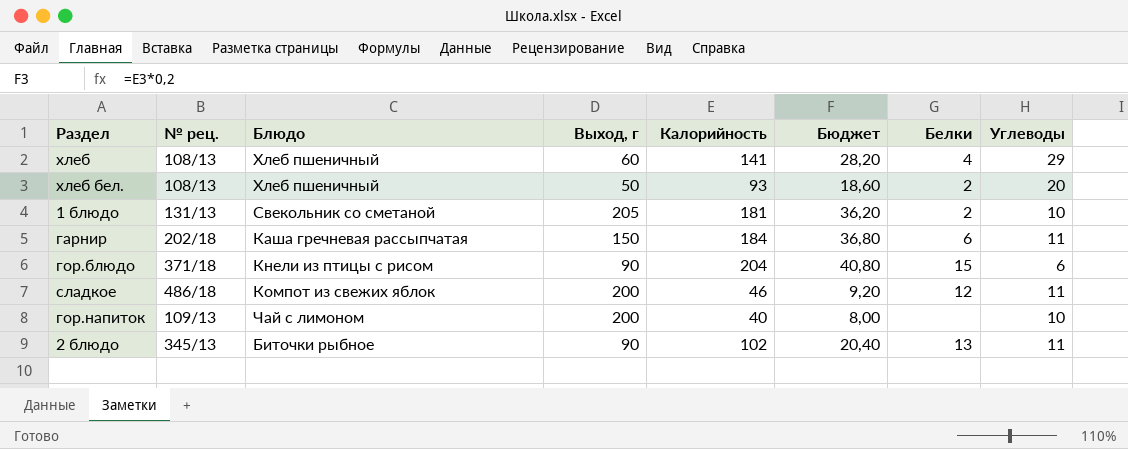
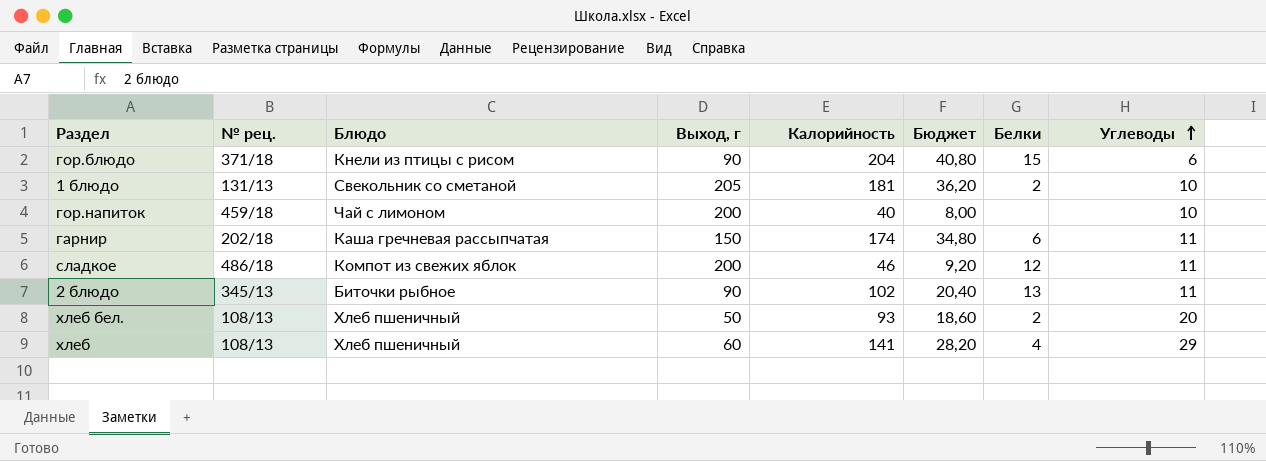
row order: none -> Углеводы ascending
гор.напиток | № рец.: 109/13 -> 459/18
гарнир | Калорийность: 184 -> 174
гарнир | Бюджет: 36,80 -> 34,80

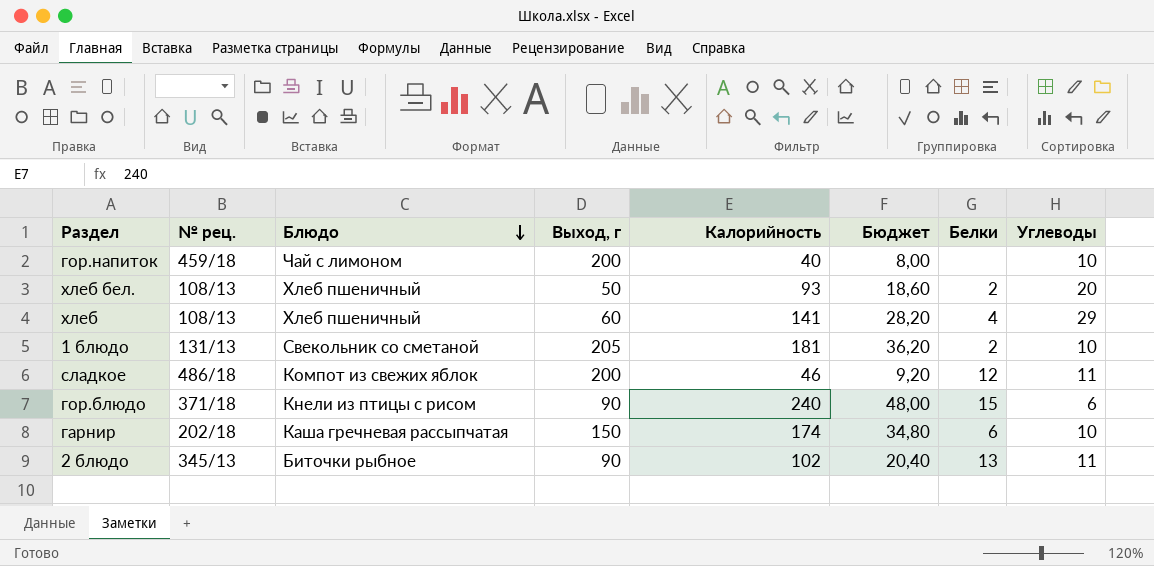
row order: Углеводы ascending -> Блюдо descending
гор.блюдо | Калорийность: 204 -> 240
гор.блюдо | Бюджет: 40,80 -> 48,00
гарнир | Углеводы: 11 -> 10

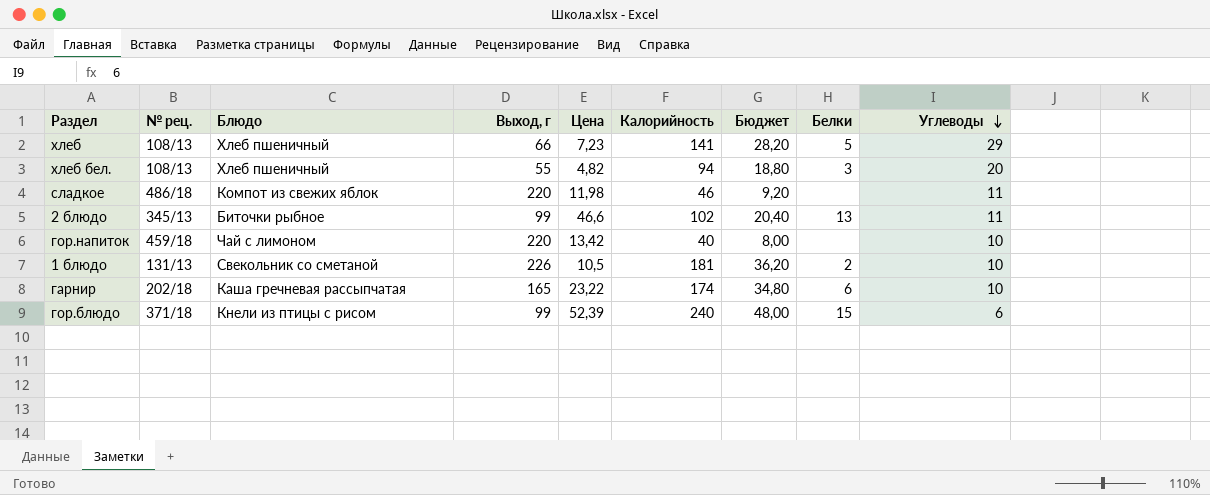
row order: Блюдо descending -> Углеводы descending
column Цена | position: none -> 5
хлеб | Выход, г: 60 -> 66
хлеб | Белки: 4 -> 5
хлеб бел. | Выход, г: 50 -> 55
хлеб бел. | Калорийность: 93 -> 94
хлеб бел. | Бюджет: 18,60 -> 18,80
хлеб бел. | Белки: 2 -> 3
сладкое | Выход, г: 200 -> 220
сладкое | Белки: 12 -> none
2 блюдо | Выход, г: 90 -> 99
гор.напиток | Выход, г: 200 -> 220
1 блюдо | Выход, г: 205 -> 226
гарнир | Выход, г: 150 -> 165
гор.блюдо | Выход, г: 90 -> 99

